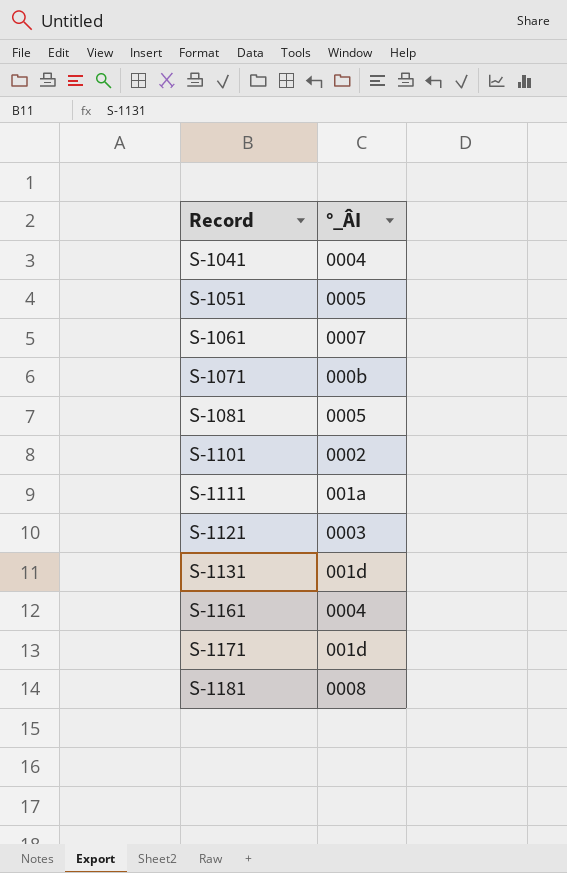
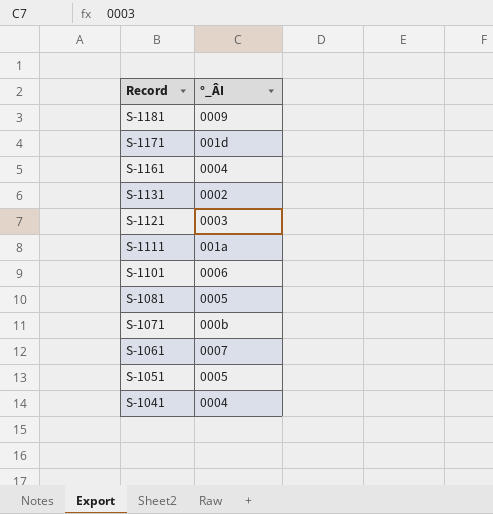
row order: Record ascending -> Record descending
S-1181 | °_ÂI: 0008 -> 0009
S-1131 | °_ÂI: 001d -> 0002
S-1101 | °_ÂI: 0002 -> 0006

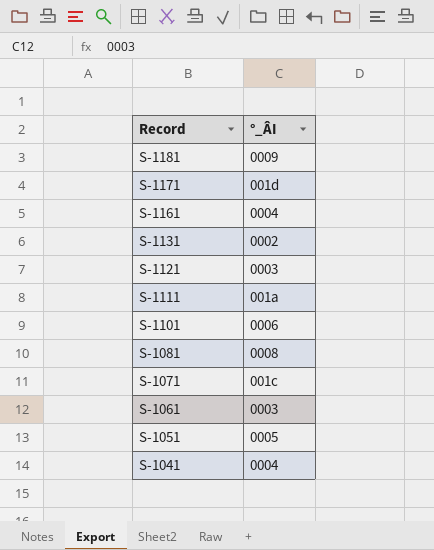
S-1081 | °_ÂI: 0005 -> 0008
S-1071 | °_ÂI: 000b -> 001c
S-1061 | °_ÂI: 0007 -> 0003

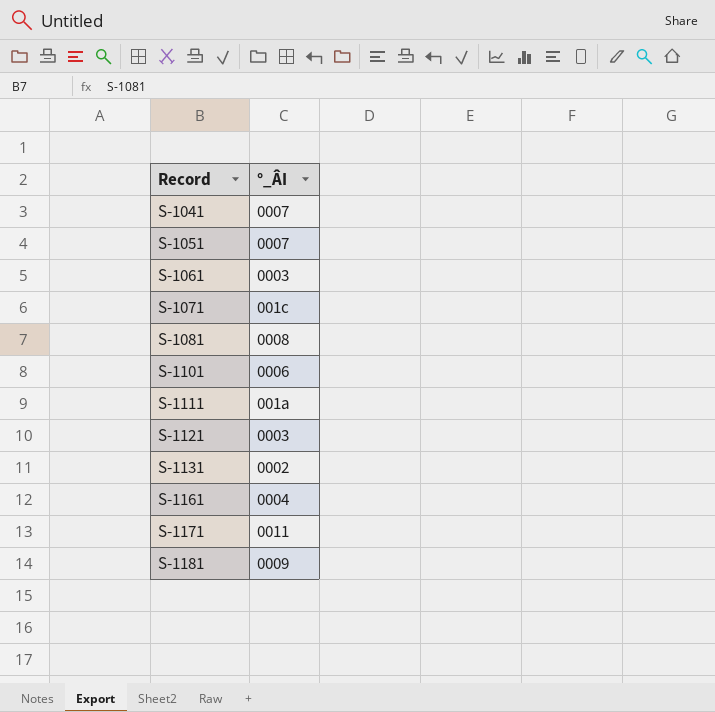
row order: Record descending -> Record ascending
S-1041 | °_ÂI: 0004 -> 0007
S-1051 | °_ÂI: 0005 -> 0007
S-1171 | °_ÂI: 001d -> 0011

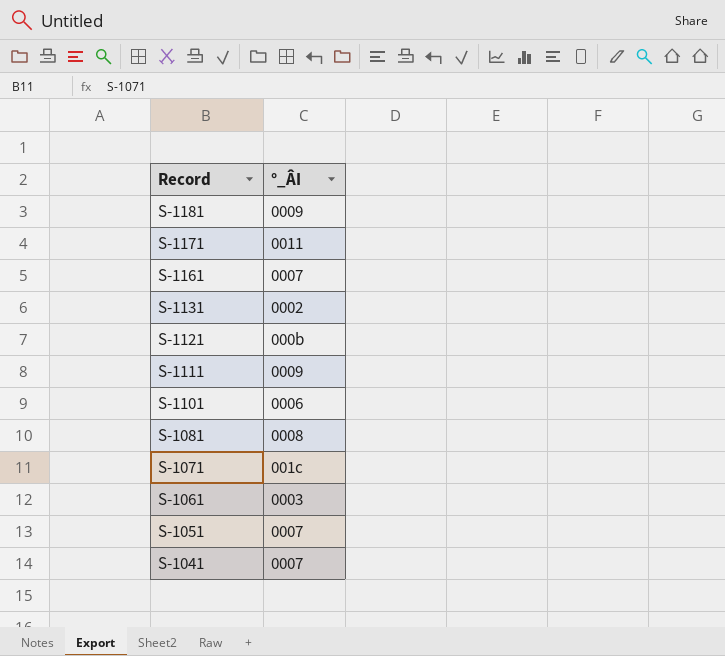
row order: Record ascending -> Record descending
S-1161 | °_ÂI: 0004 -> 0007
S-1121 | °_ÂI: 0003 -> 000b
S-1111 | °_ÂI: 001a -> 0009

